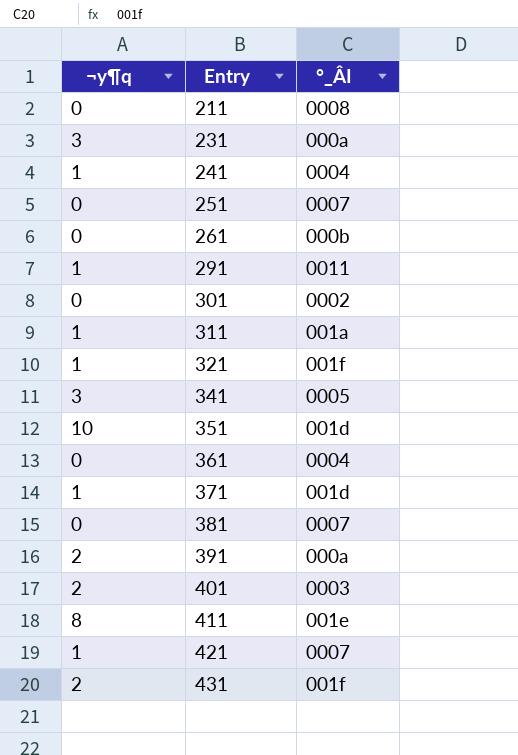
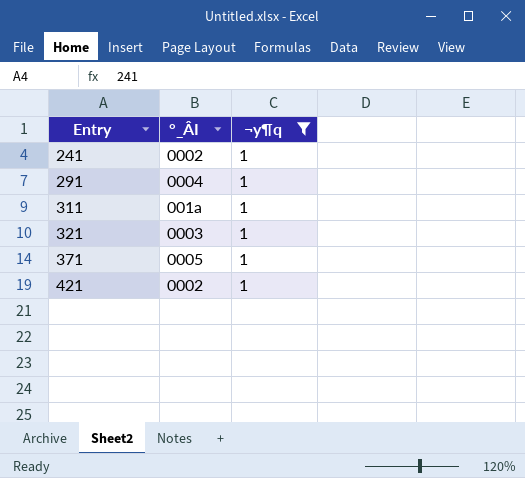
filter: none -> ¬y¶q = 1
column ¬y¶q | position: 1 -> 3
241 | °_ÂI: 0004 -> 0002
291 | °_ÂI: 0011 -> 0004
321 | °_ÂI: 001f -> 0003
371 | °_ÂI: 001d -> 0005
421 | °_ÂI: 0007 -> 0002

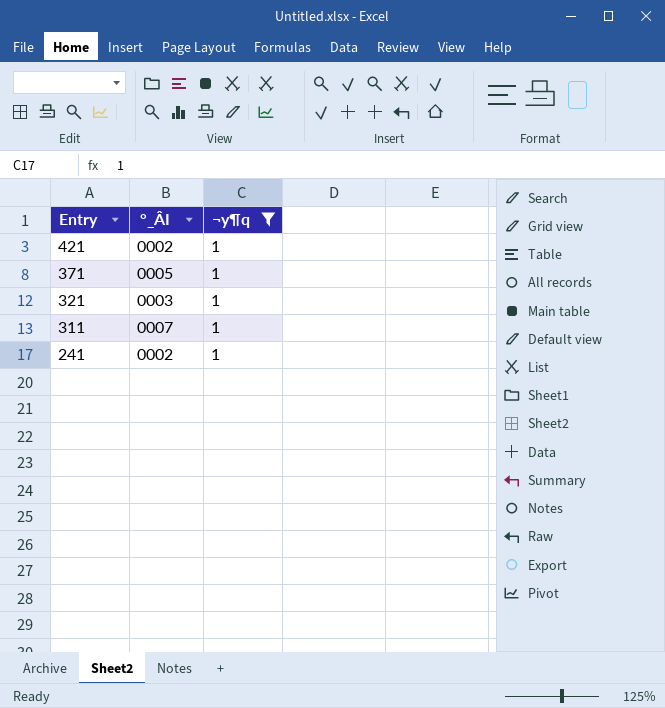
row order: Entry ascending -> Entry descending
row 291: 0004 | 1 -> none
311 | °_ÂI: 001a -> 0007

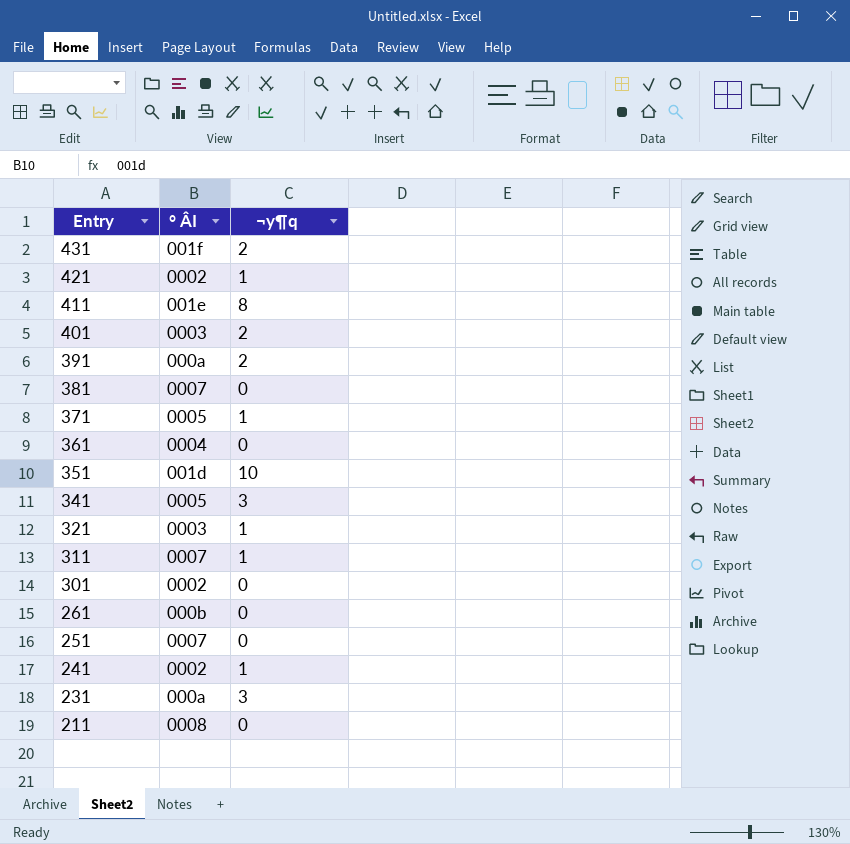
filter: ¬y¶q = 1 -> none
column name: °_ÂI -> ° ÂI

